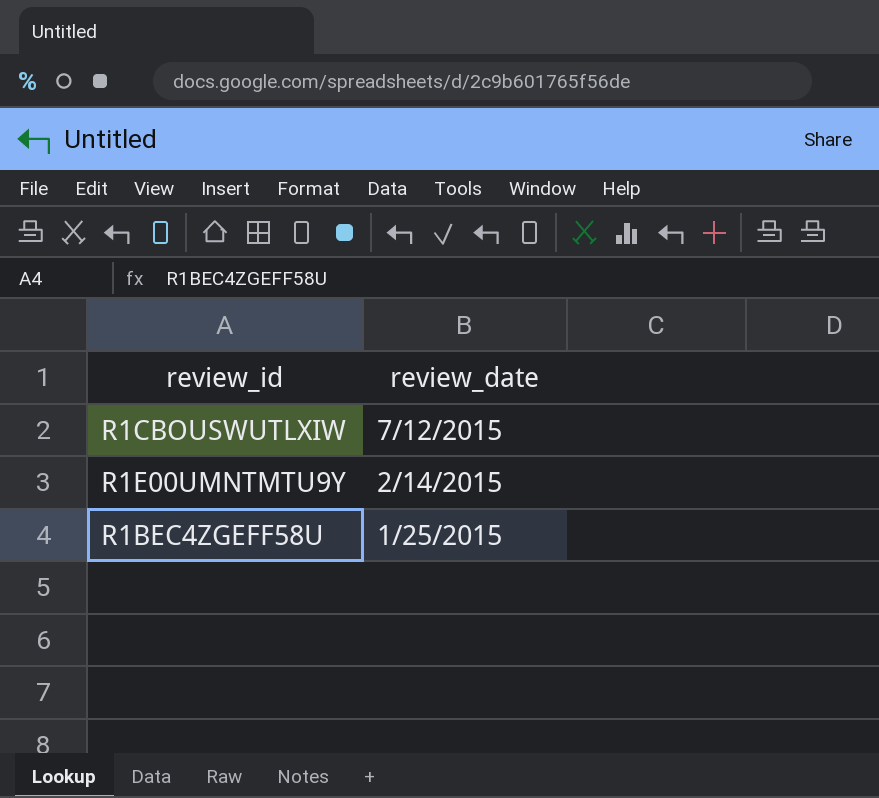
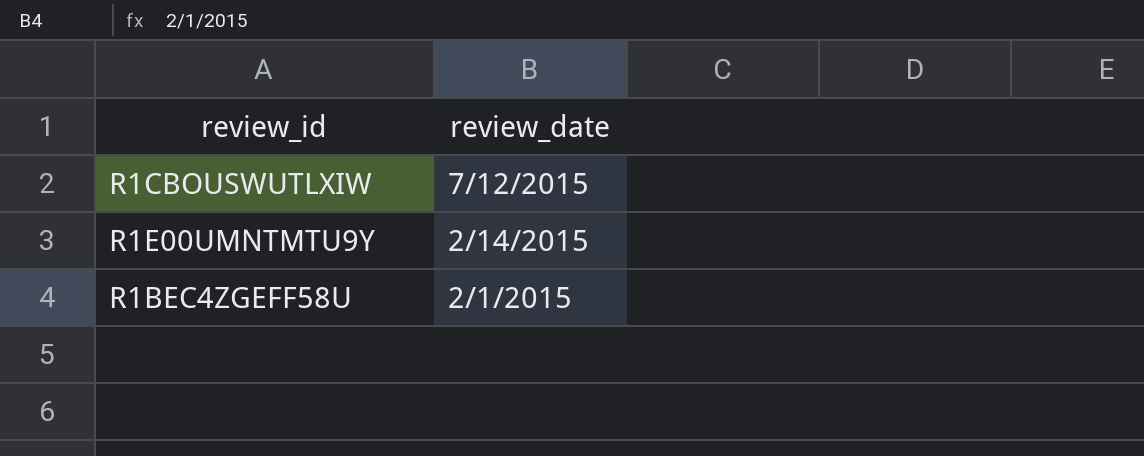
R1BEC4ZGEFF58U | review_date: 1/25/2015 -> 2/1/2015

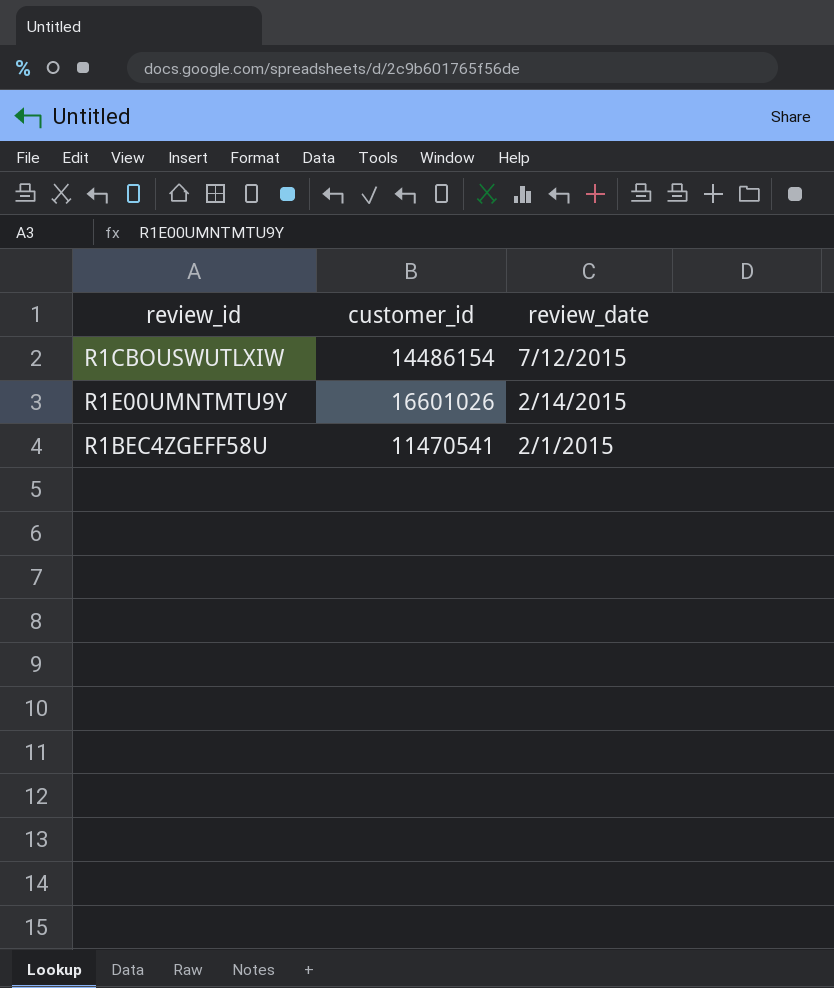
column customer_id | position: none -> 2

